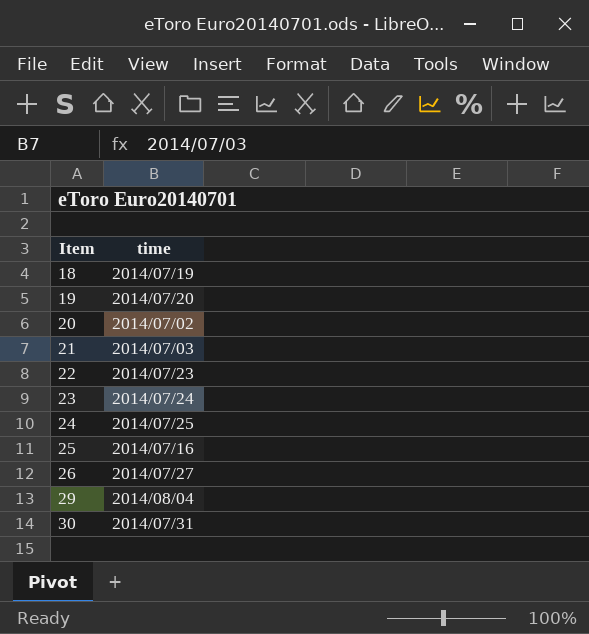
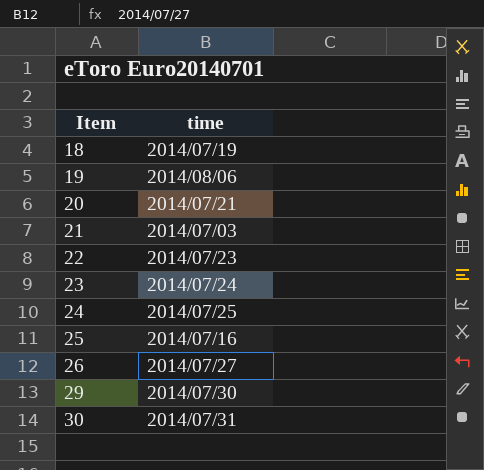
19 | time: 2014/07/20 -> 2014/08/06
20 | time: 2014/07/02 -> 2014/07/21
29 | time: 2014/08/04 -> 2014/07/30

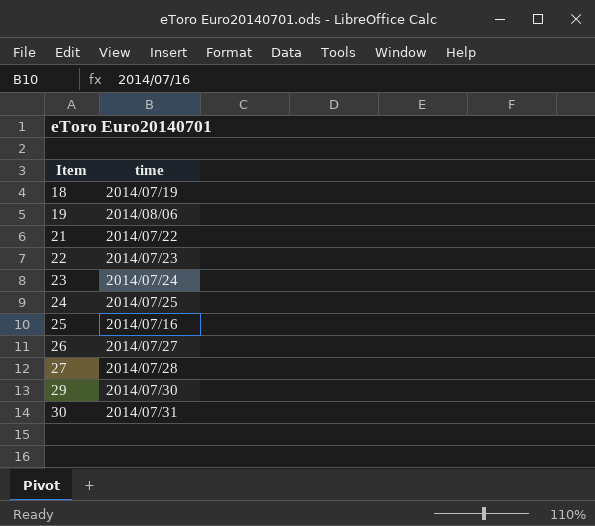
row 20: 2014/07/21 -> none
21 | time: 2014/07/03 -> 2014/07/22
row 27: none -> 2014/07/28

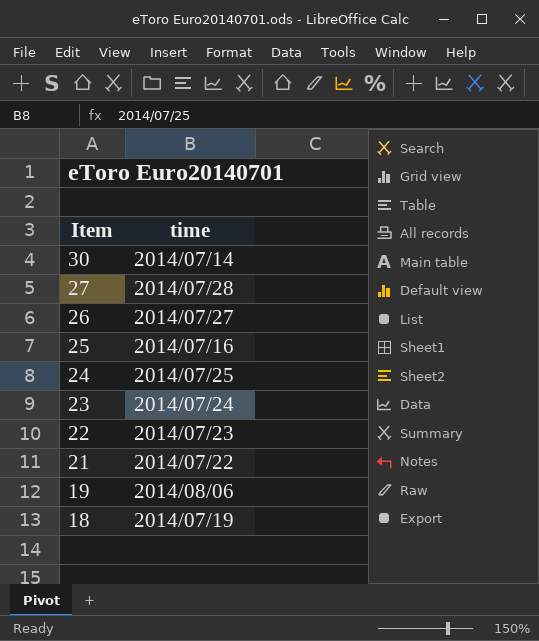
row order: Item ascending -> Item descending
row 29: 2014/07/30 -> none
30 | time: 2014/07/31 -> 2014/07/14

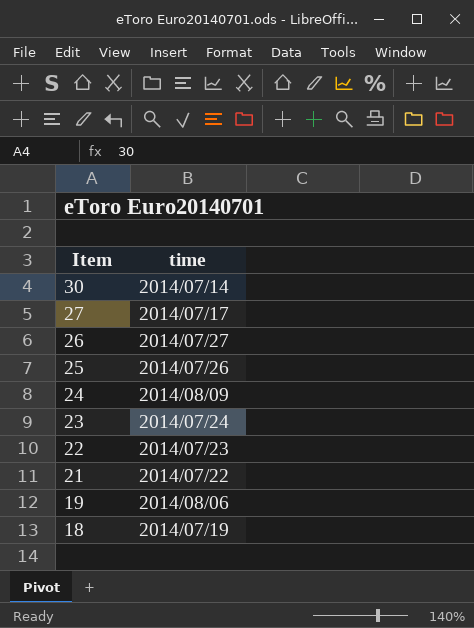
27 | time: 2014/07/28 -> 2014/07/17
25 | time: 2014/07/16 -> 2014/07/26
24 | time: 2014/07/25 -> 2014/08/09

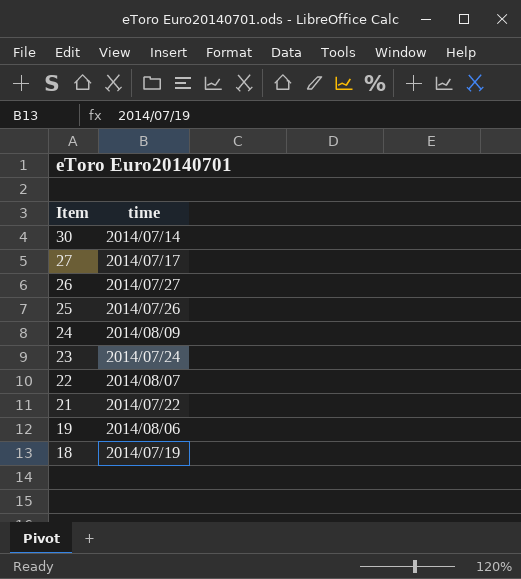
22 | time: 2014/07/23 -> 2014/08/07

